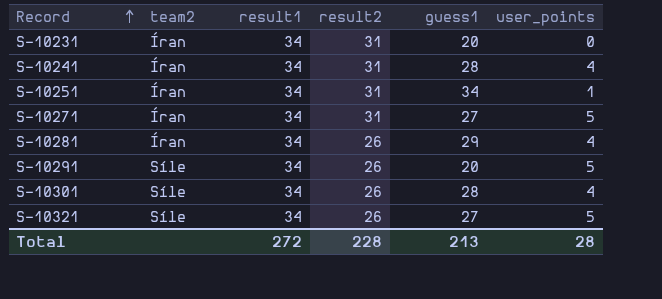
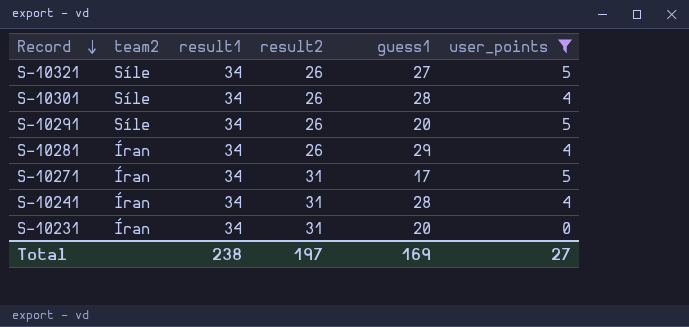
filter: none -> user_points != 1
row order: Record ascending -> Record descending
S-10271 | guess1: 27 -> 17
Total | result1: 272 -> 238
Total | result2: 228 -> 197
Total | guess1: 213 -> 169
Total | user_points: 28 -> 27

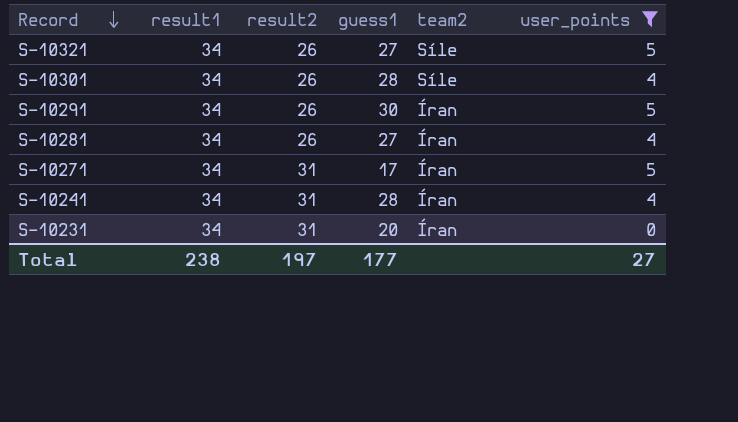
column team2 | position: 2 -> 5
S-10291 | guess1: 20 -> 30
S-10291 | team2: Síle -> Íran
S-10281 | guess1: 29 -> 27
Total | guess1: 169 -> 177

